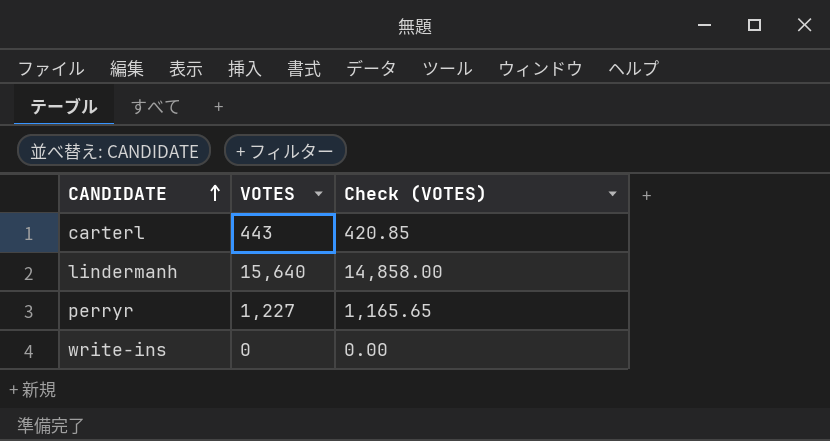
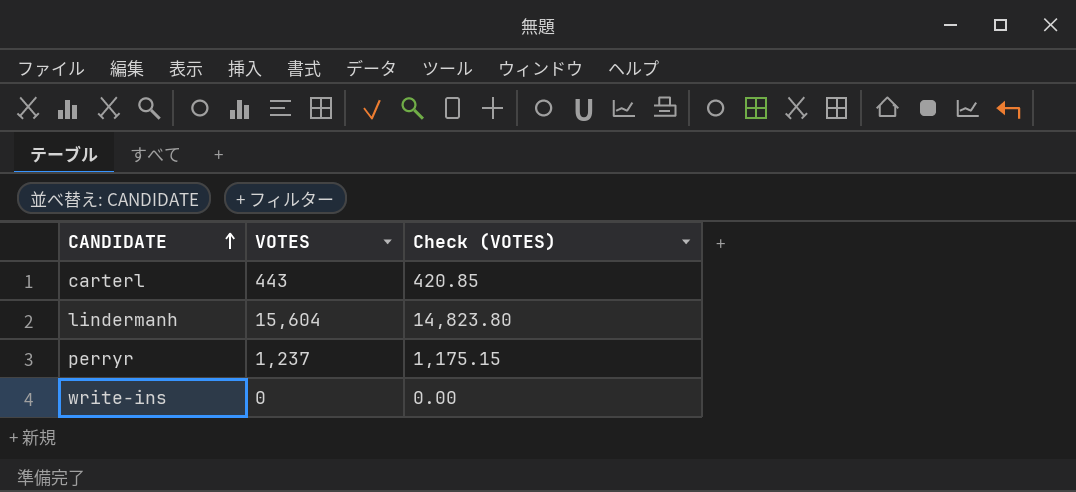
lindermanh | VOTES: 15,640 -> 15,604
lindermanh | Check (VOTES): 14,858.00 -> 14,823.80
perryr | VOTES: 1,227 -> 1,237
perryr | Check (VOTES): 1,165.65 -> 1,175.15

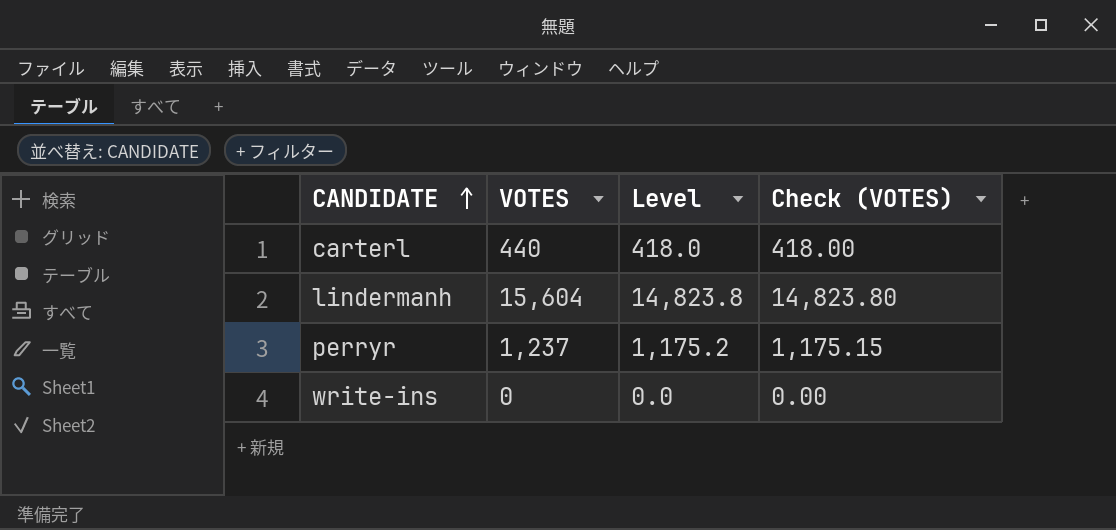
column Level | formula: none -> [VOTES] * 0.95
carterl | VOTES: 443 -> 440
carterl | Check (VOTES): 420.85 -> 418.00

